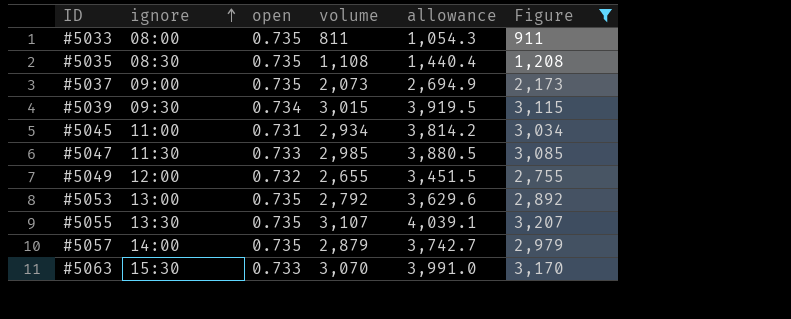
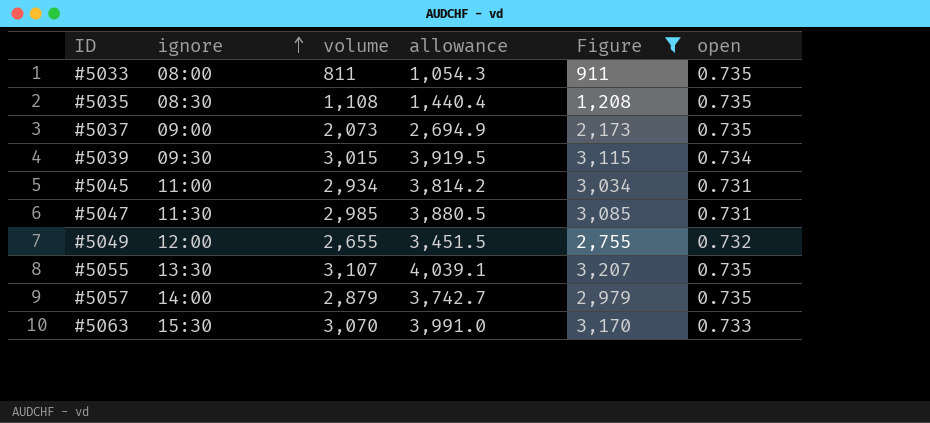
column open | position: 3 -> 6
row #5053: 13:00 | 0.735 | 2,792 | 3,629.6 | 2,892 -> none
#5047 | open: 0.733 -> 0.731

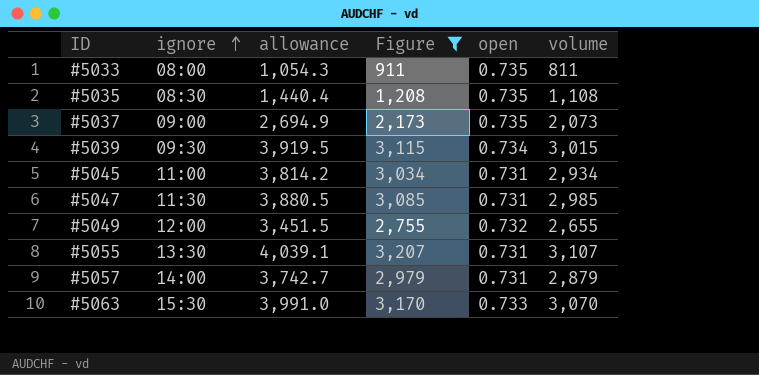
column volume | position: 3 -> 6
#5055 | open: 0.735 -> 0.731
#5057 | open: 0.735 -> 0.731

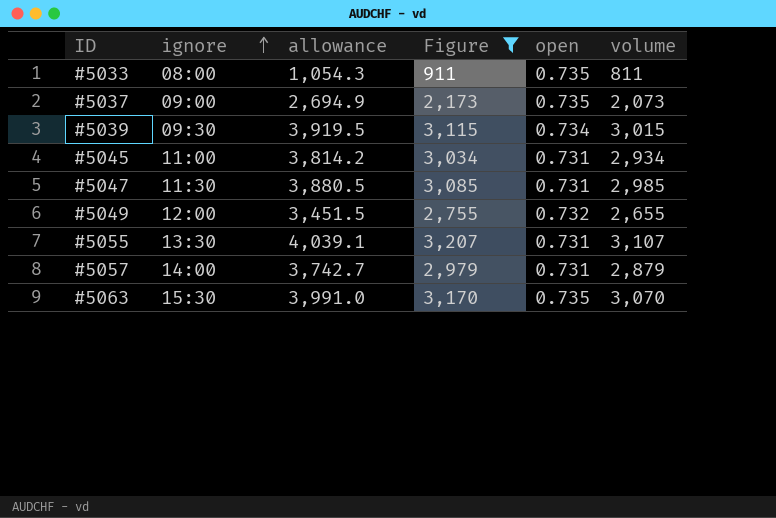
row #5035: 08:30 | 1,440.4 | 1,208 | 0.735 | 1,108 -> none
#5063 | open: 0.733 -> 0.735

